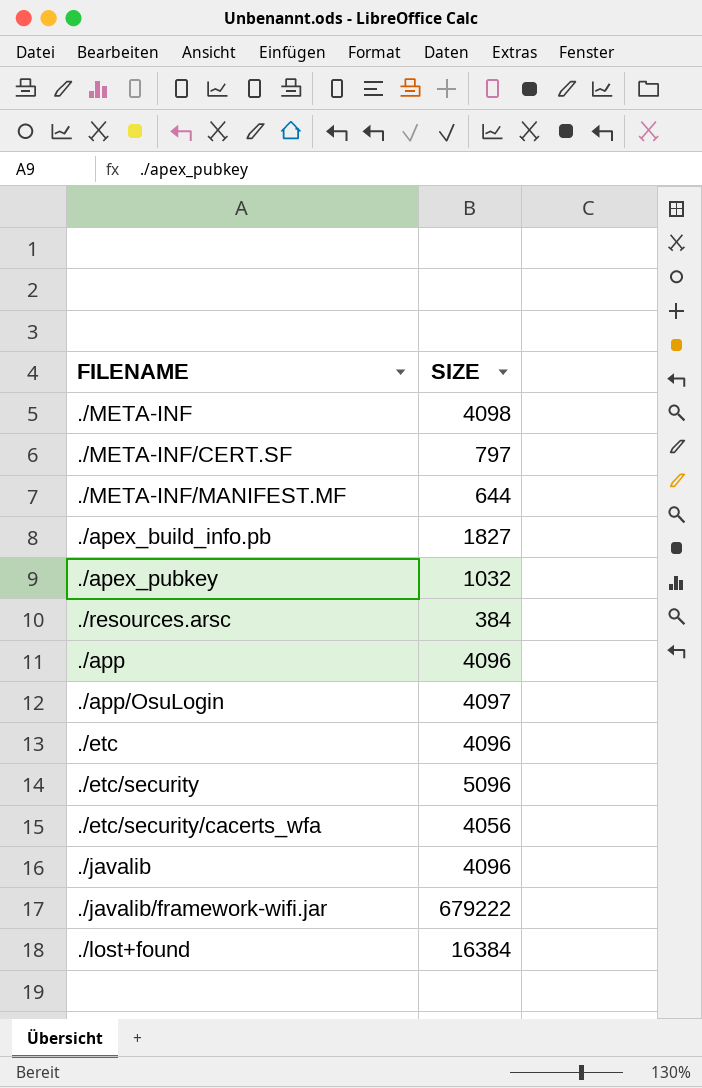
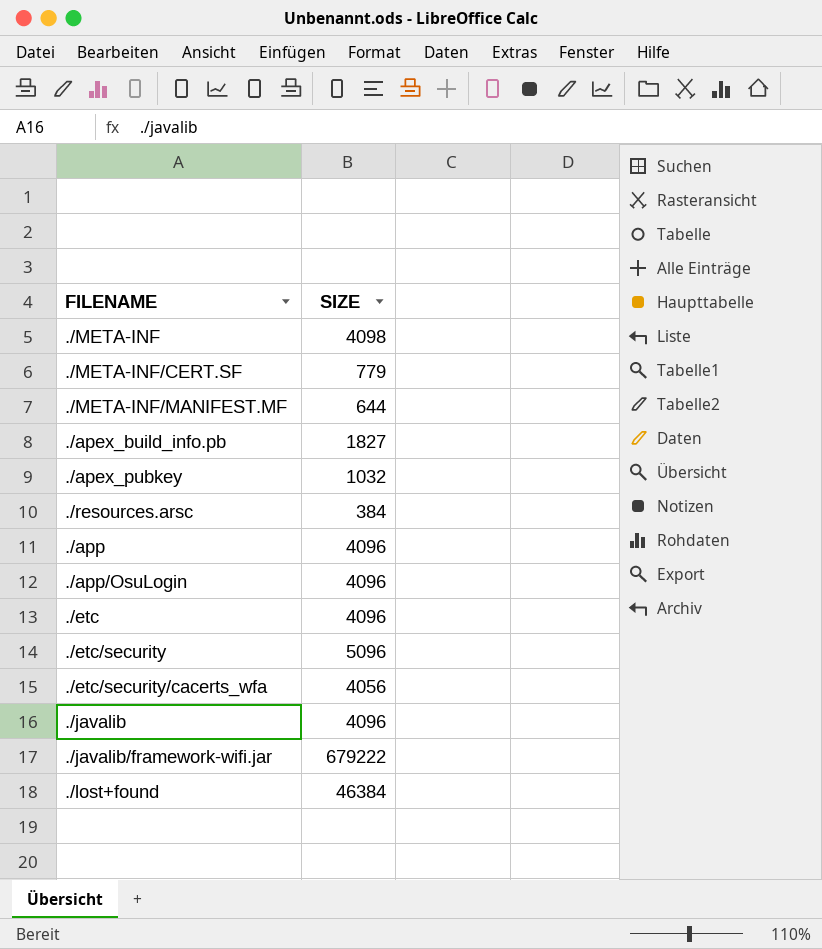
./META-INF/CERT.SF | SIZE: 797 -> 779
./app/OsuLogin | SIZE: 4097 -> 4096
./lost+found | SIZE: 16384 -> 46384

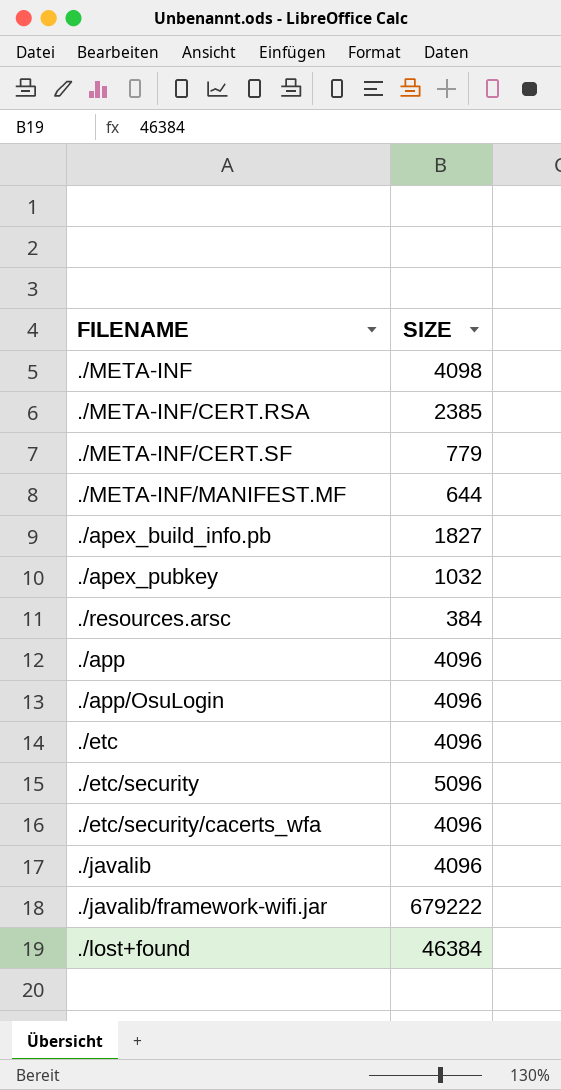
row ./META-INF/CERT.RSA: none -> 2385
./etc/security/cacerts_wfa | SIZE: 4056 -> 4096

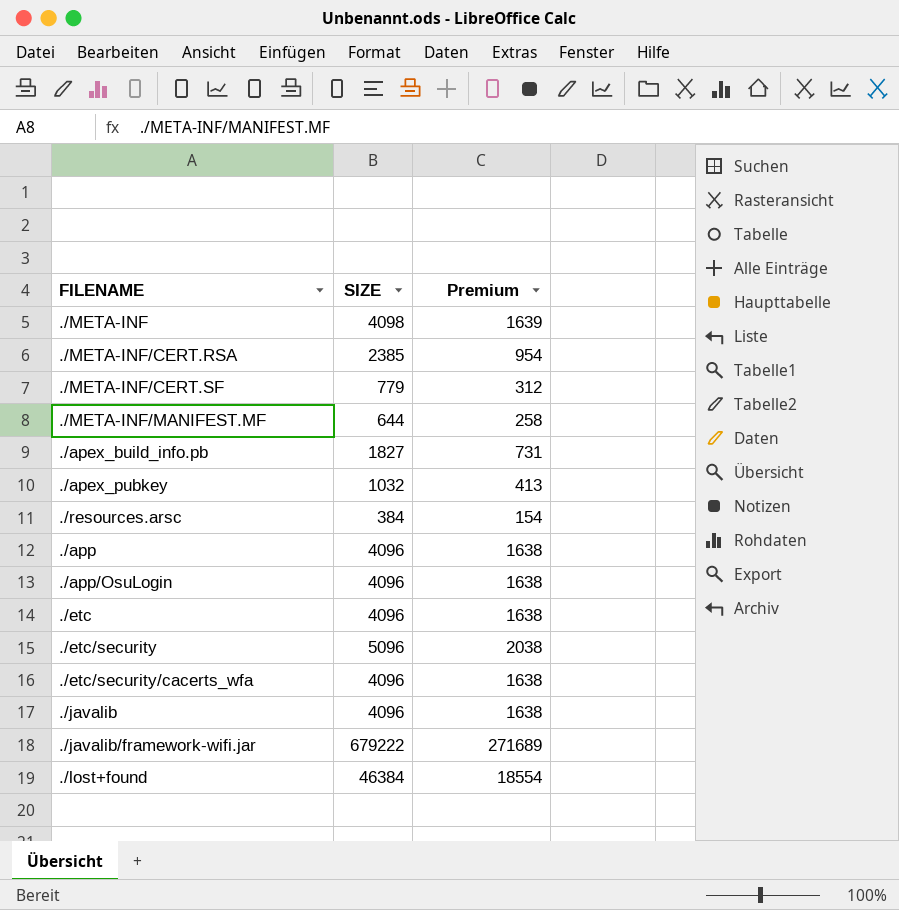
column Premium | formula: none -> [SIZE] * 0.4

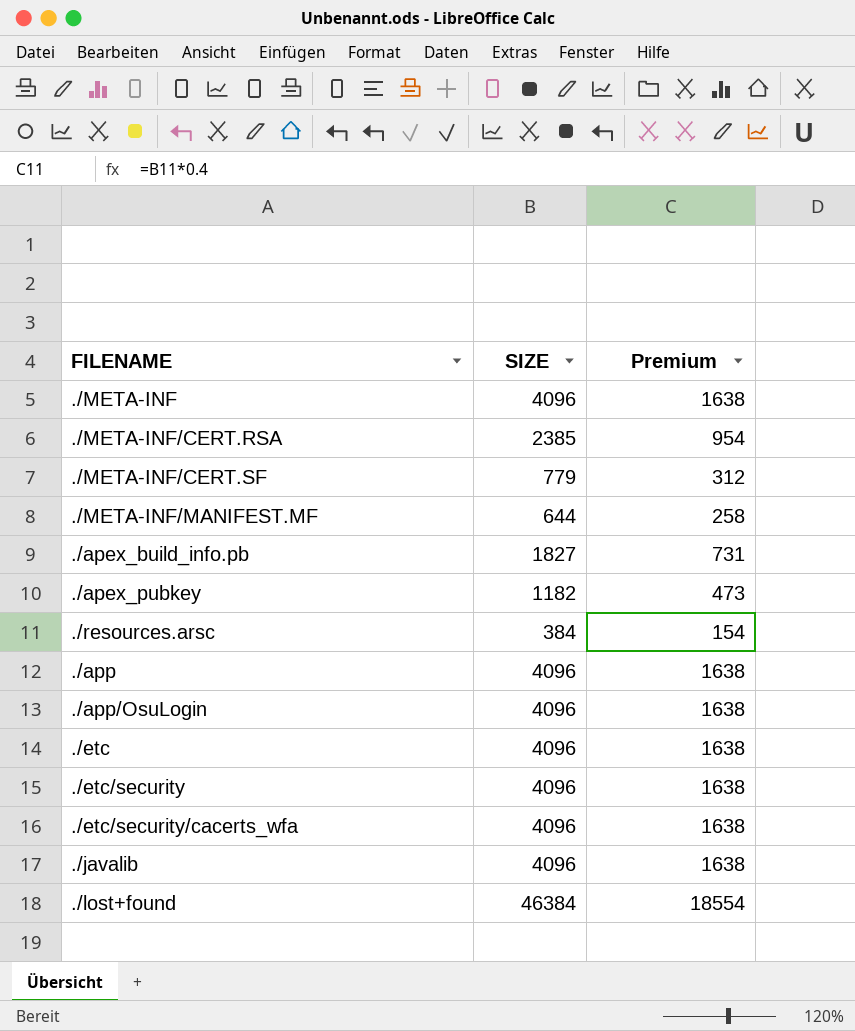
row ./javalib/framework-wifi.jar: 679222 | 271689 -> none
./META-INF | SIZE: 4098 -> 4096
./META-INF | Premium: 1639 -> 1638
./apex_pubkey | SIZE: 1032 -> 1182
./apex_pubkey | Premium: 413 -> 473
./etc/security | SIZE: 5096 -> 4096
./etc/security | Premium: 2038 -> 1638

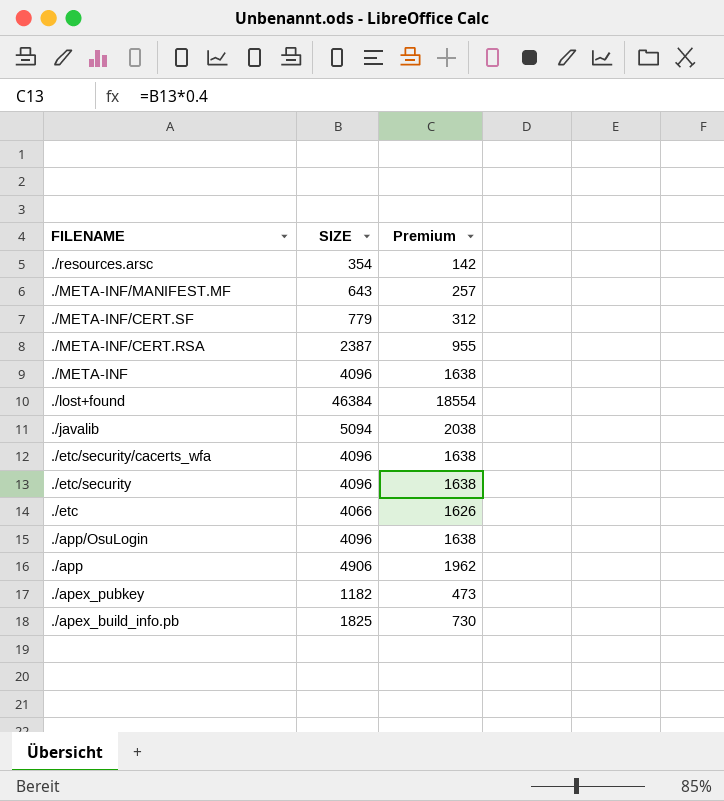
row order: none -> FILENAME descending
./resources.arsc | SIZE: 384 -> 354
./resources.arsc | Premium: 154 -> 142
./META-INF/MANIFEST.MF | SIZE: 644 -> 643
./META-INF/MANIFEST.MF | Premium: 258 -> 257
./META-INF/CERT.RSA | SIZE: 2385 -> 2387
./META-INF/CERT.RSA | Premium: 954 -> 955
./javalib | SIZE: 4096 -> 5094
./javalib | Premium: 1638 -> 2038
./etc | SIZE: 4096 -> 4066
./etc | Premium: 1638 -> 1626
./app | SIZE: 4096 -> 4906
./app | Premium: 1638 -> 1962
./apex_build_info.pb | SIZE: 1827 -> 1825
./apex_build_info.pb | Premium: 731 -> 730

